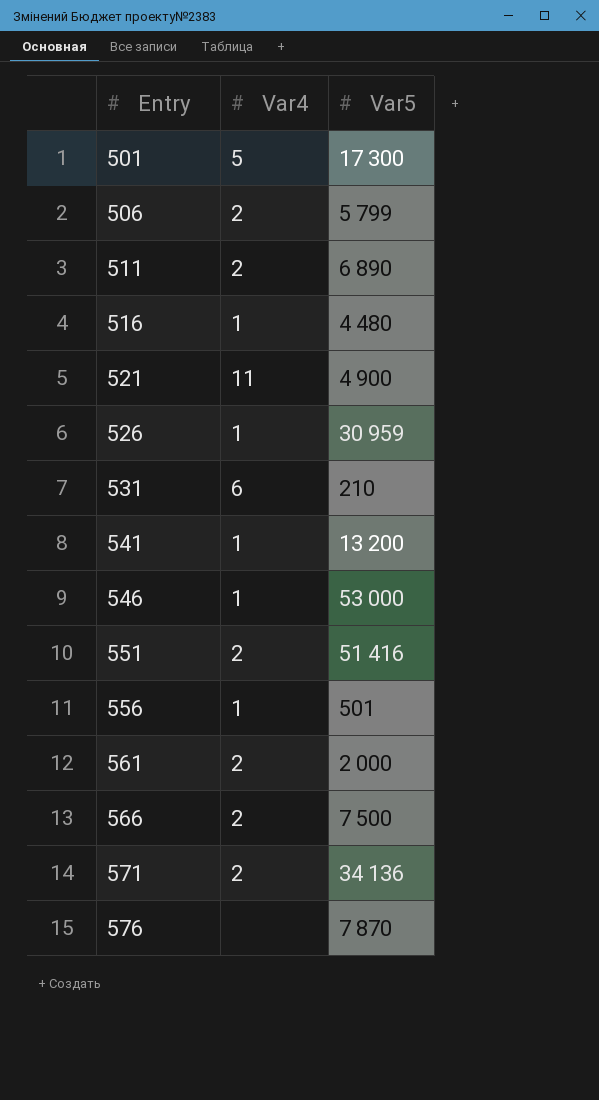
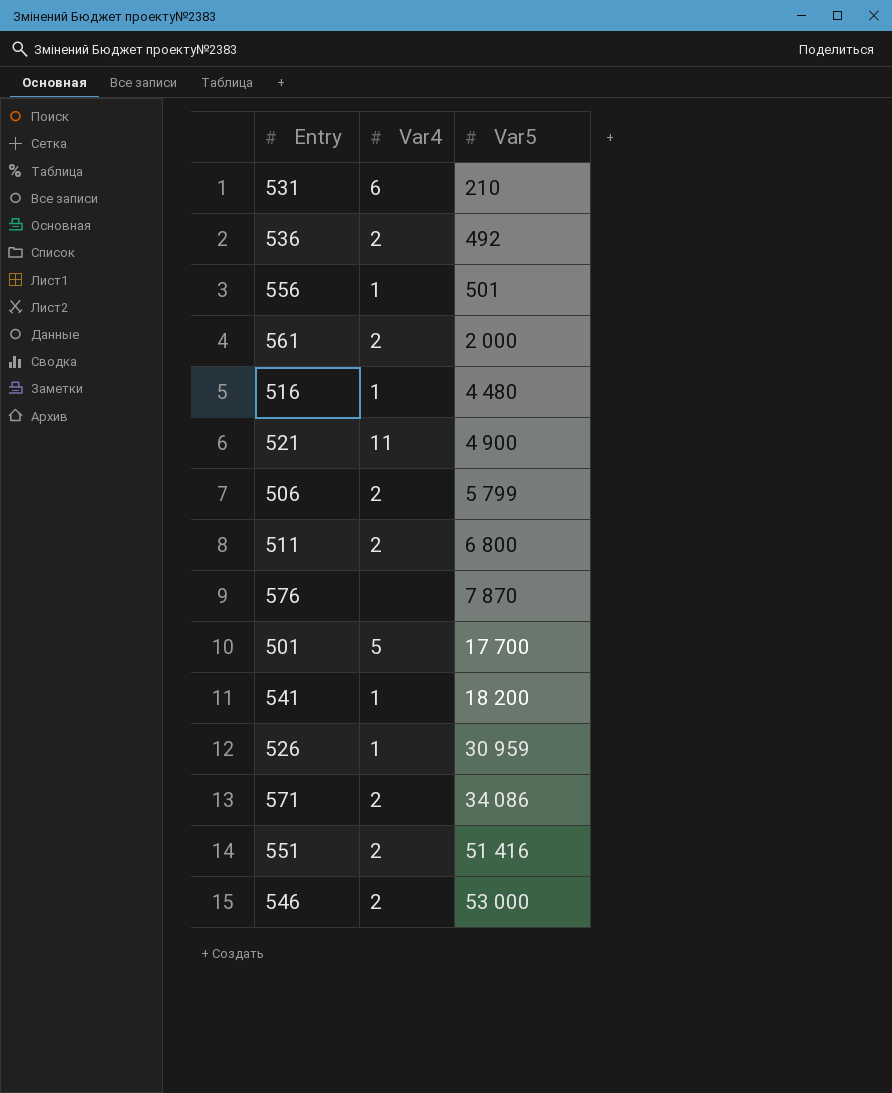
row order: Entry ascending -> Var5 ascending
row 566: 2 | 7 500 -> none
row 536: none -> 2 | 492
511 | Var5: 6 890 -> 6 800
501 | Var5: 17 300 -> 17 700
541 | Var5: 13 200 -> 18 200
571 | Var5: 34 136 -> 34 086
546 | Var4: 1 -> 2

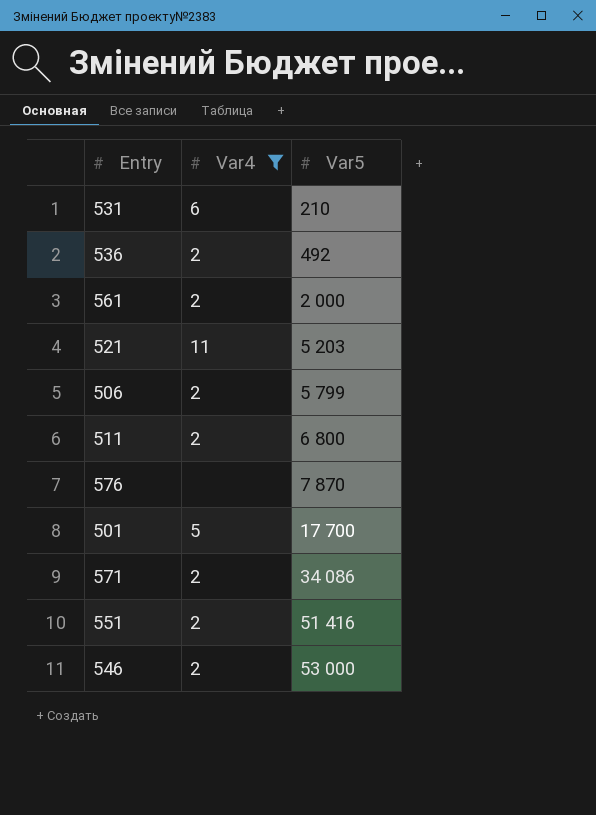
filter: none -> Var4 != 1
521 | Var5: 4 900 -> 5 203

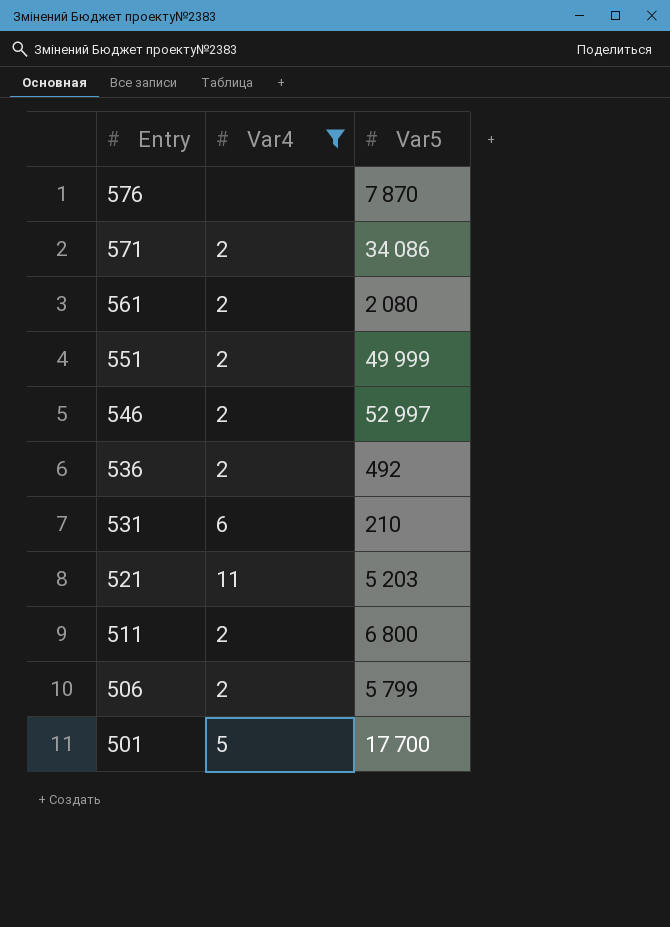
row order: Var5 ascending -> Entry descending
561 | Var5: 2 000 -> 2 080
551 | Var5: 51 416 -> 49 999
546 | Var5: 53 000 -> 52 997

